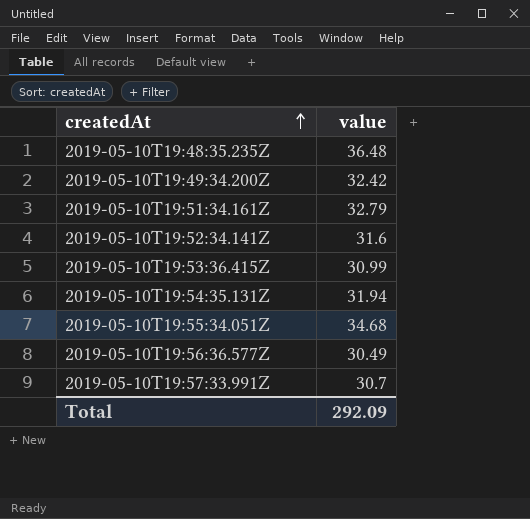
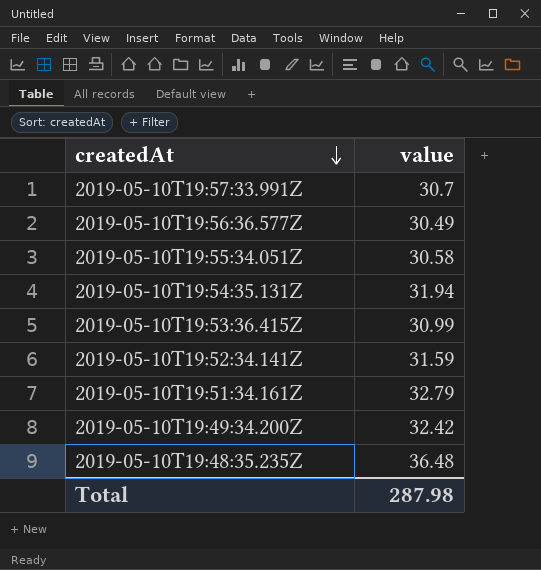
row order: createdAt ascending -> createdAt descending
2019-05-10T19:55:34.051Z | value: 34.68 -> 30.58
2019-05-10T19:52:34.141Z | value: 31.6 -> 31.59
Total | value: 292.09 -> 287.98

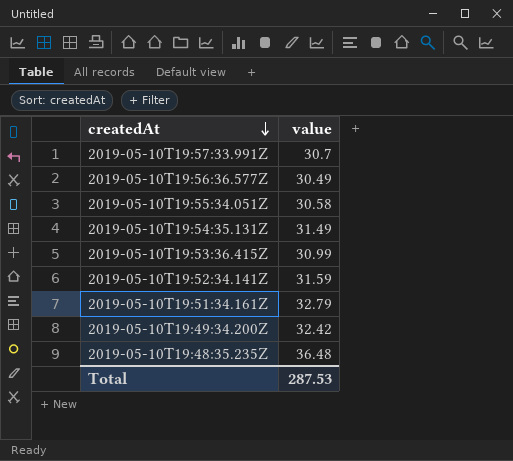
2019-05-10T19:54:35.131Z | value: 31.94 -> 31.49
Total | value: 287.98 -> 287.53

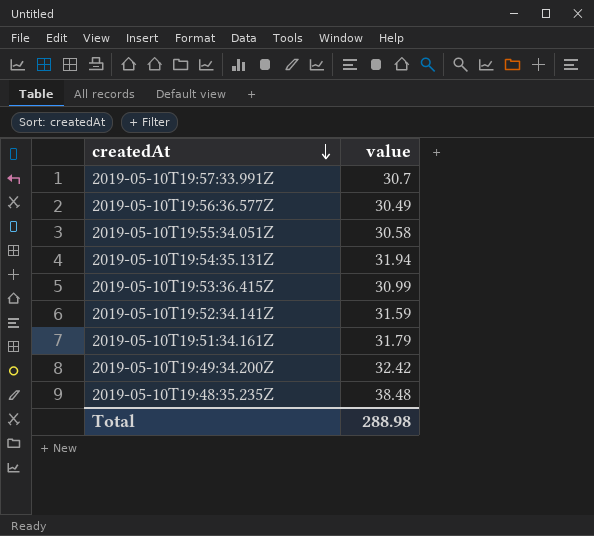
2019-05-10T19:54:35.131Z | value: 31.49 -> 31.94
2019-05-10T19:51:34.161Z | value: 32.79 -> 31.79
2019-05-10T19:48:35.235Z | value: 36.48 -> 38.48
Total | value: 287.53 -> 288.98

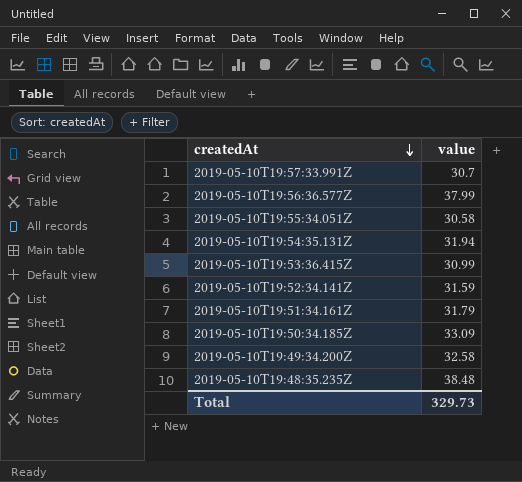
2019-05-10T19:56:36.577Z | value: 30.49 -> 37.99
row 2019-05-10T19:50:34.185Z: none -> 33.09
2019-05-10T19:49:34.200Z | value: 32.42 -> 32.58
Total | value: 288.98 -> 329.73

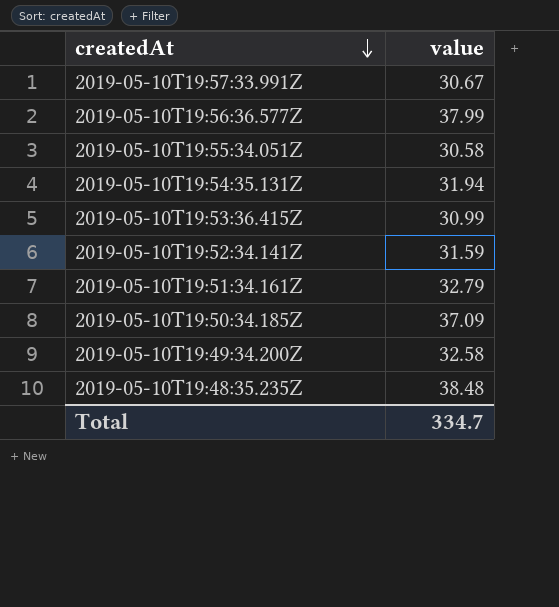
2019-05-10T19:57:33.991Z | value: 30.7 -> 30.67
2019-05-10T19:51:34.161Z | value: 31.79 -> 32.79
2019-05-10T19:50:34.185Z | value: 33.09 -> 37.09
Total | value: 329.73 -> 334.7

